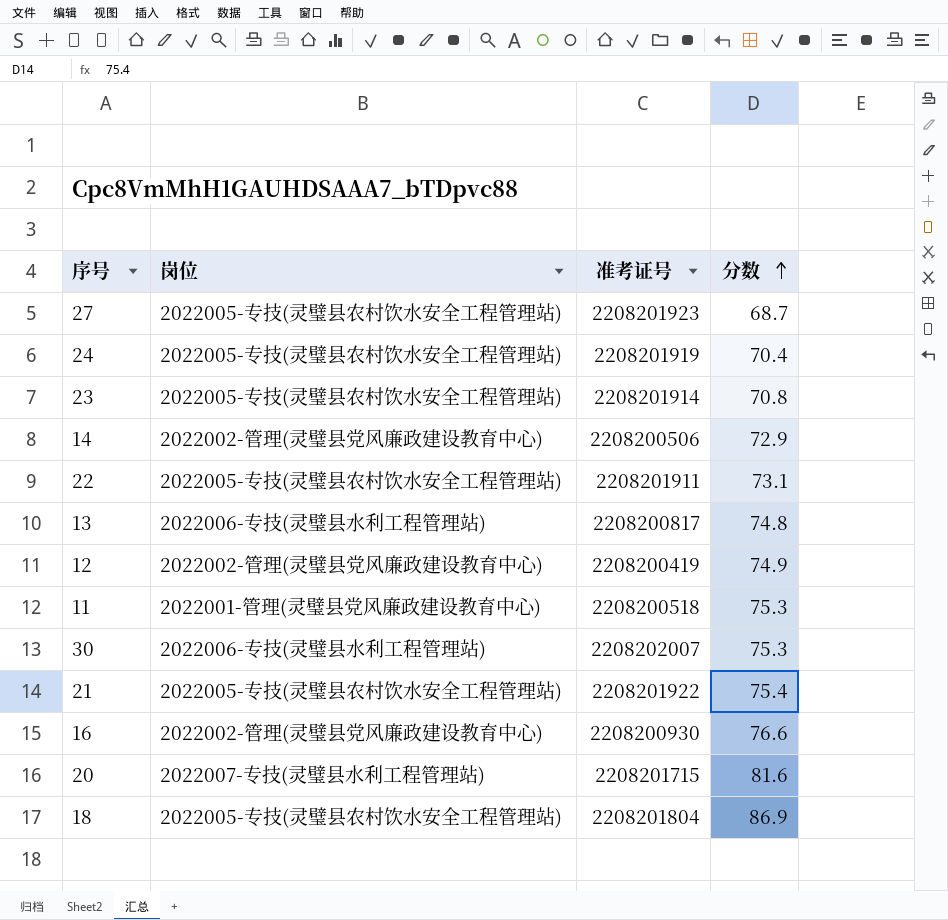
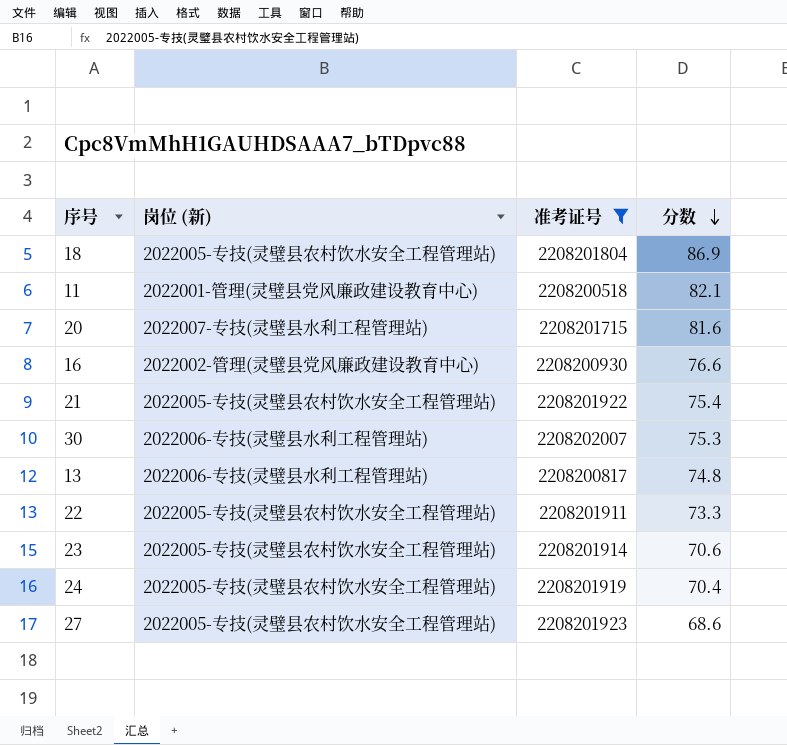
filter: none -> 准考证号 >= 2208200518
row order: 分数 ascending -> 分数 descending
column name: 岗位 -> 岗位 (新)
11 | 分数: 75.3 -> 82.1
22 | 分数: 73.1 -> 73.3
23 | 分数: 70.8 -> 70.6
27 | 分数: 68.7 -> 68.6

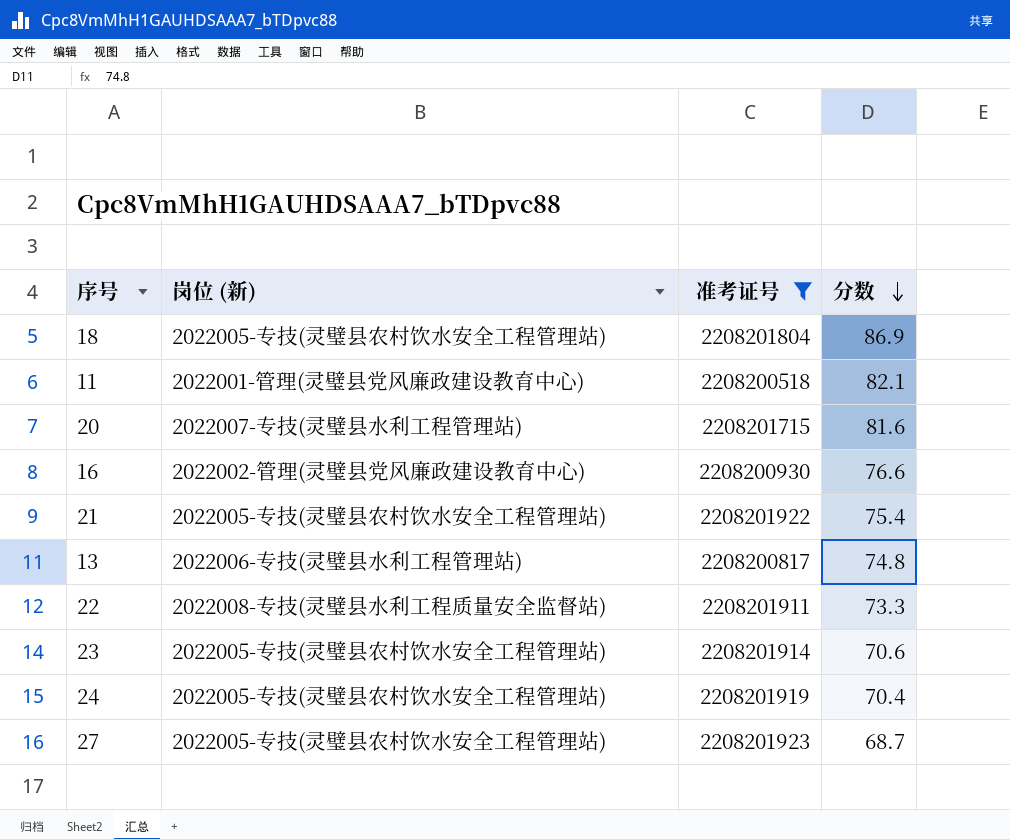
row 30: 2022006-专技(灵璧县水利工程管理站) | 2208202007 | 75.3 -> none
22 | 岗位 (新): 2022005-专技(灵璧县农村饮水安全工程管理站) -> 2022008-专技(灵璧县水利工程质量安全监督站)
27 | 分数: 68.6 -> 68.7

